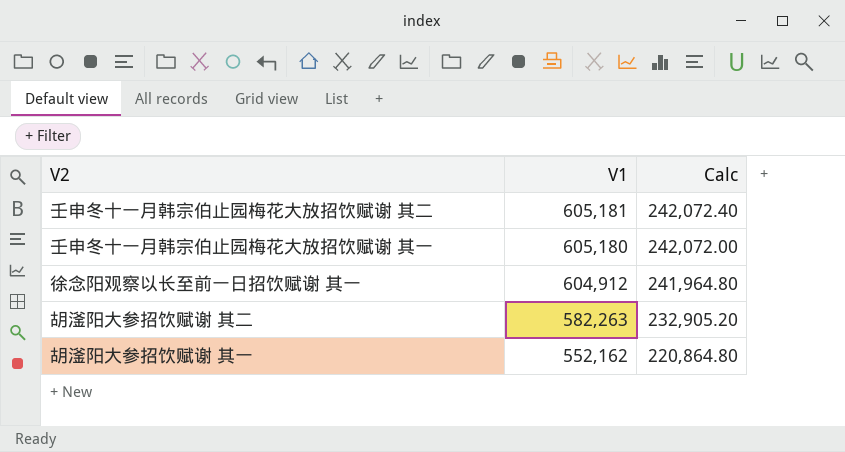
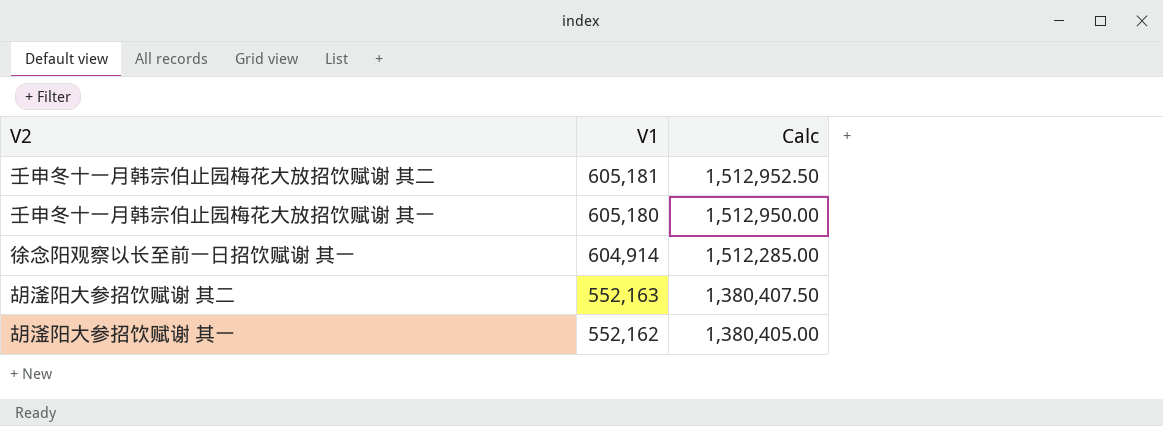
column Calc | formula: [V1] * 0.4 -> [V1] * 2.5
徐念阳观察以长至前一日招饮赋谢 其一 | V1: 604,912 -> 604,914
胡滏阳大参招饮赋谢 其二 | V1: 582,263 -> 552,163

